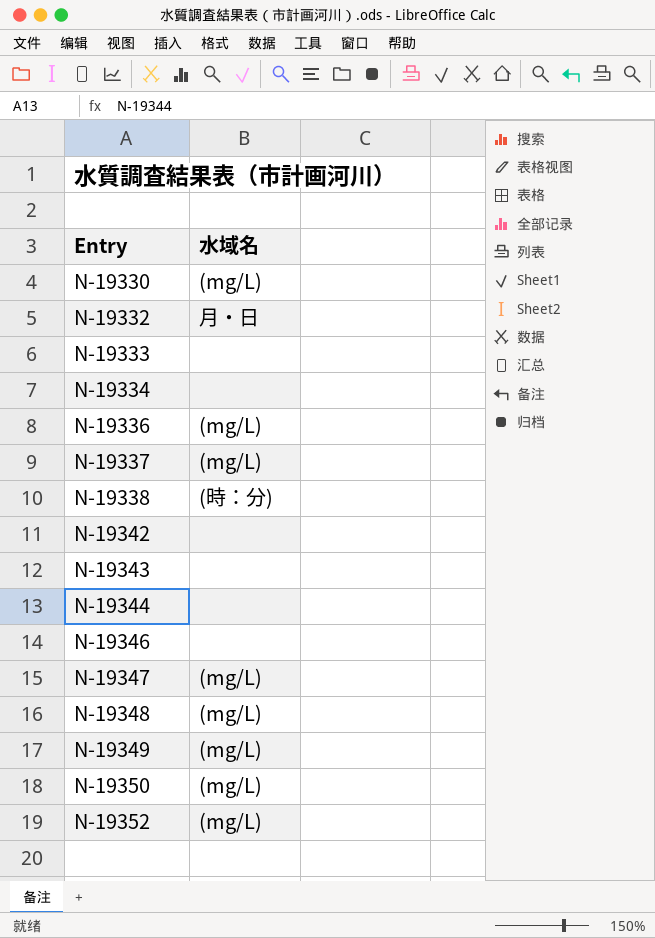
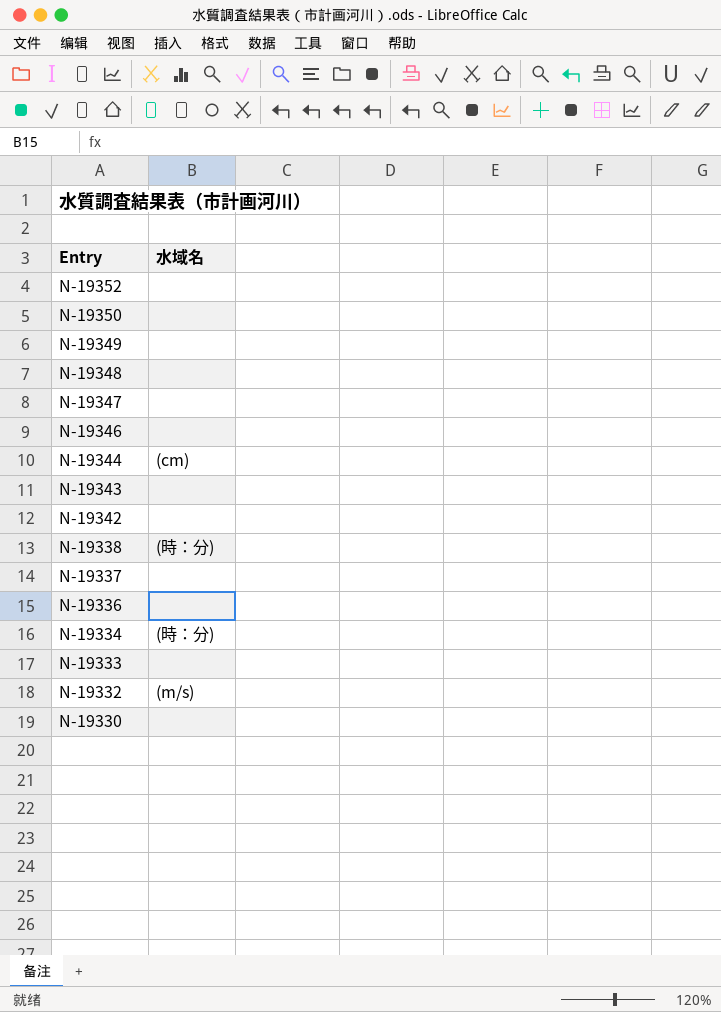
row order: Entry ascending -> Entry descending
N-19352 | 水域名: (mg/L) -> none
N-19350 | 水域名: (mg/L) -> none
N-19349 | 水域名: (mg/L) -> none
N-19348 | 水域名: (mg/L) -> none
N-19347 | 水域名: (mg/L) -> none
N-19344 | 水域名: none -> (cm)
N-19337 | 水域名: (mg/L) -> none
N-19336 | 水域名: (mg/L) -> none
N-19334 | 水域名: none -> (時：分)
N-19332 | 水域名: 月・日 -> (m/s)
N-19330 | 水域名: (mg/L) -> none

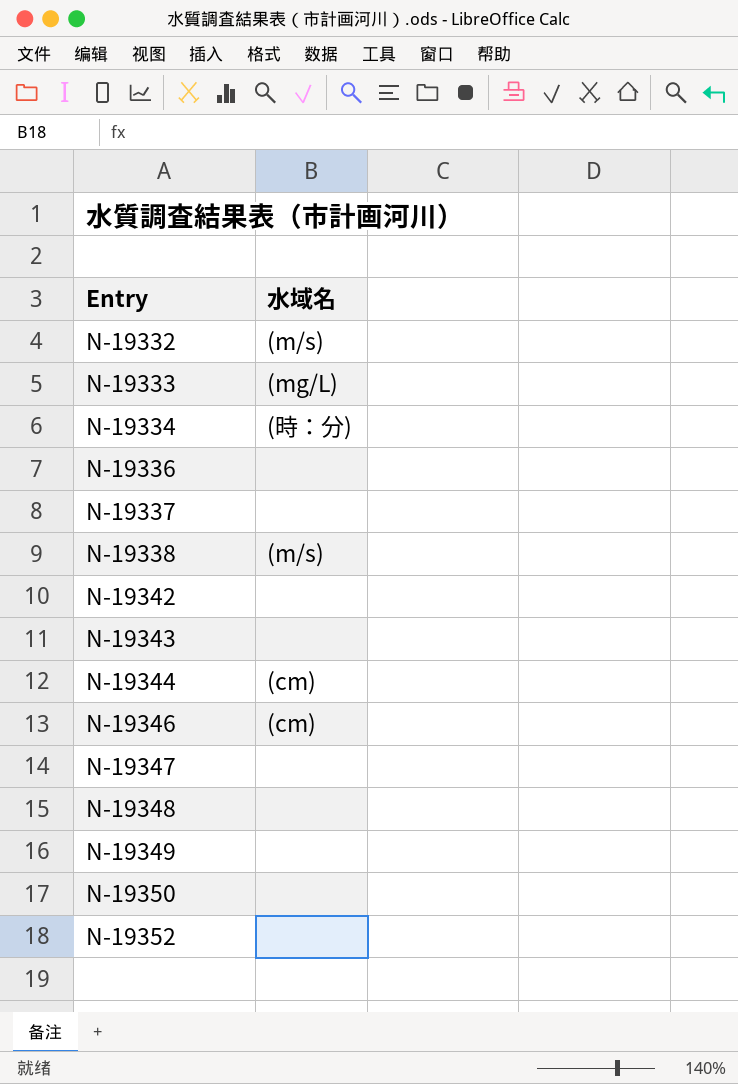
row order: Entry descending -> Entry ascending
row N-19330: none -> none
N-19333 | 水域名: none -> (mg/L)
N-19338 | 水域名: (時：分) -> (m/s)
N-19346 | 水域名: none -> (cm)

